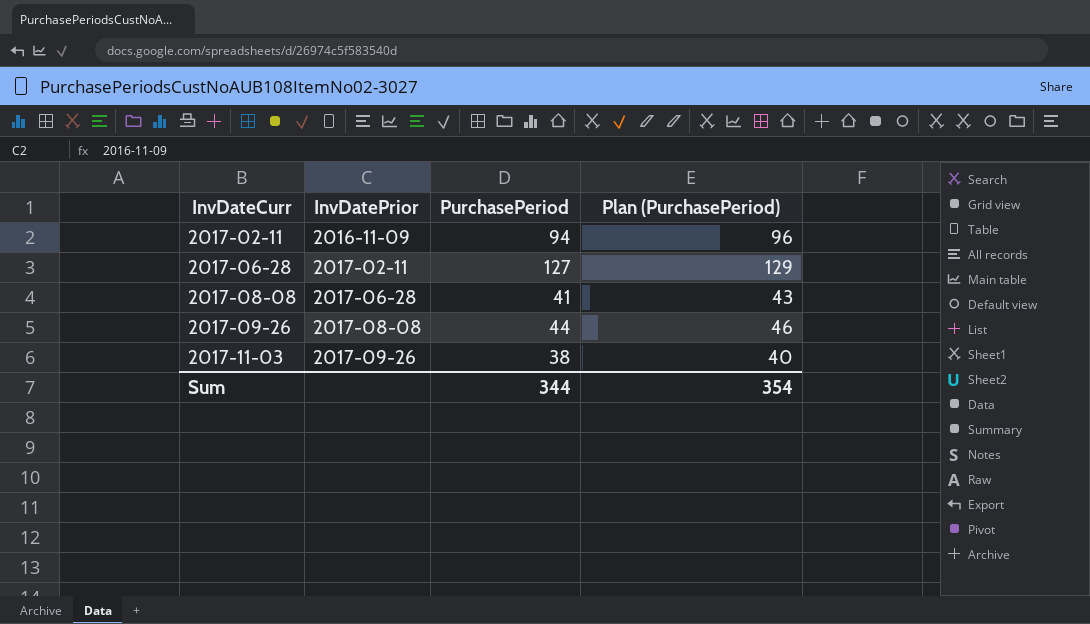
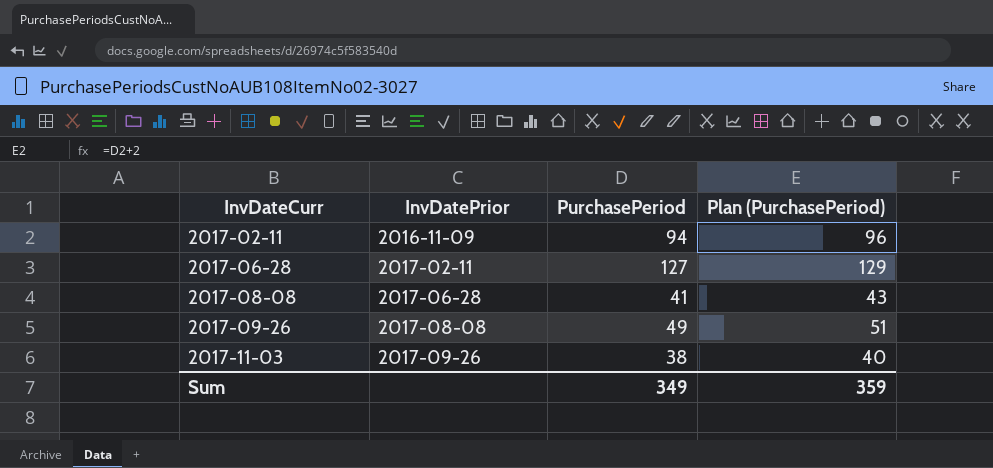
2017-09-26 | PurchasePeriod: 44 -> 49
2017-09-26 | Plan (PurchasePeriod): 46 -> 51
Sum | PurchasePeriod: 344 -> 349
Sum | Plan (PurchasePeriod): 354 -> 359

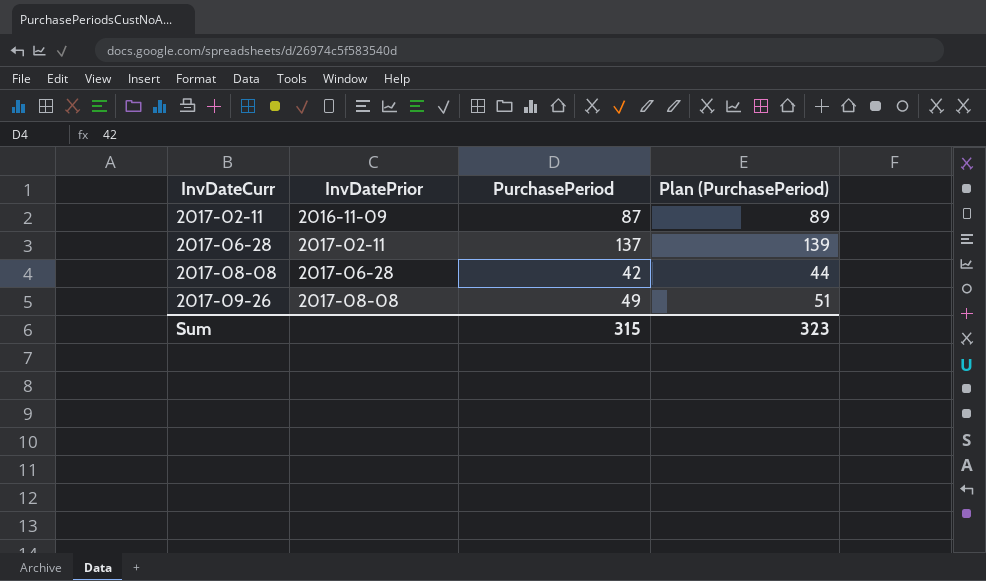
row 2017-11-03: 2017-09-26 | 38 | 40 -> none
2017-02-11 | PurchasePeriod: 94 -> 87
2017-02-11 | Plan (PurchasePeriod): 96 -> 89
2017-06-28 | PurchasePeriod: 127 -> 137
2017-06-28 | Plan (PurchasePeriod): 129 -> 139
2017-08-08 | PurchasePeriod: 41 -> 42
2017-08-08 | Plan (PurchasePeriod): 43 -> 44
Sum | PurchasePeriod: 349 -> 315
Sum | Plan (PurchasePeriod): 359 -> 323

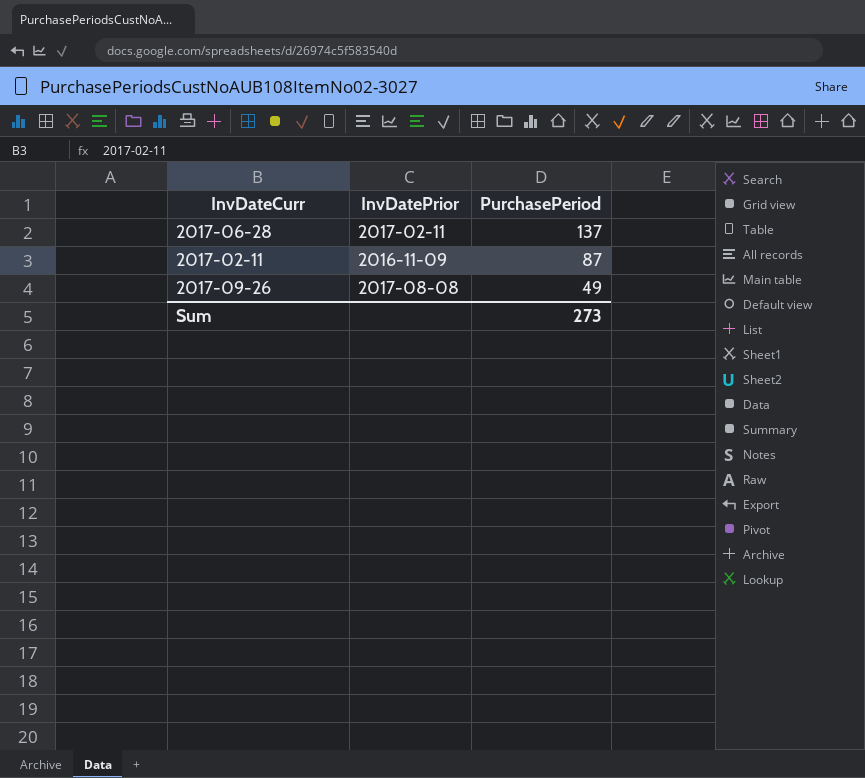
row order: InvDateCurr ascending -> PurchasePeriod descending
column Plan (PurchasePeriod) | formula: [PurchasePeriod] + 2 -> none
row 2017-08-08: 2017-06-28 | 42 | 44 -> none
Sum | PurchasePeriod: 315 -> 273

